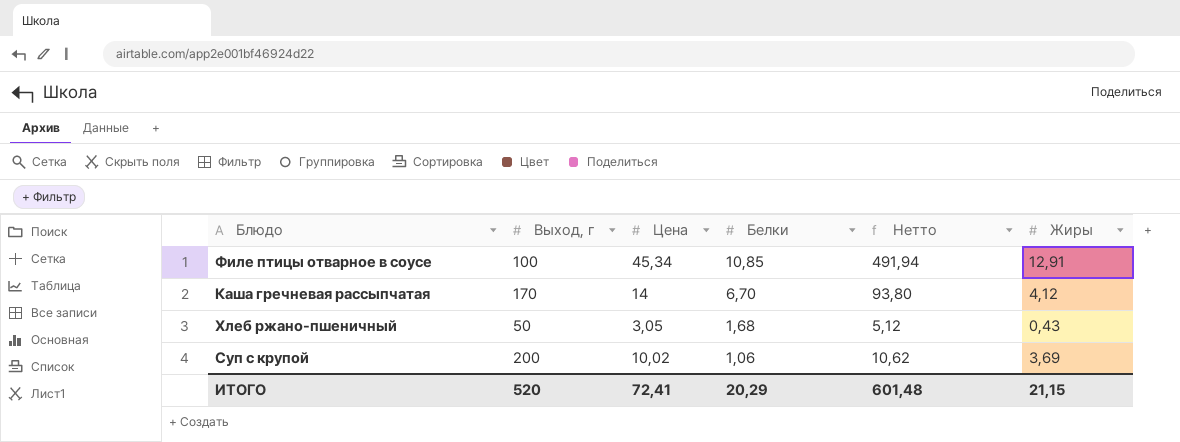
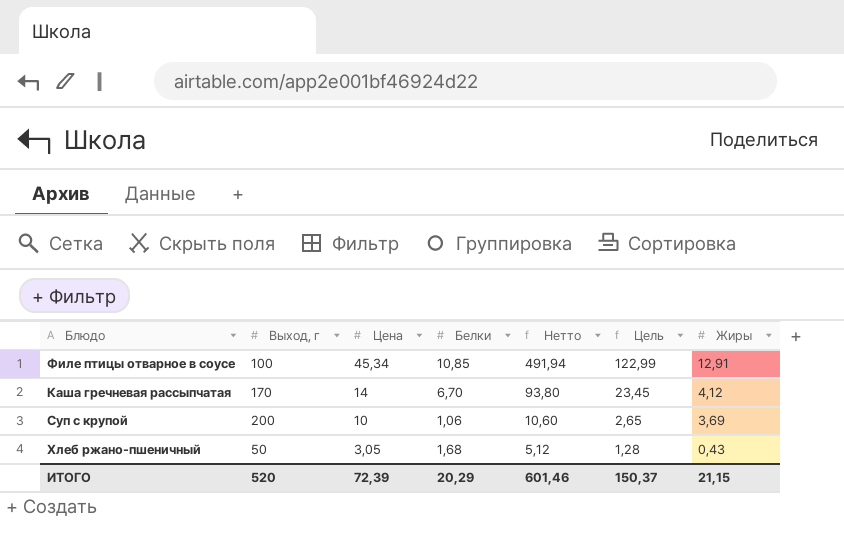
row order: Белки descending -> Цена descending
column Цель | formula: none -> [Нетто] * 0,25
Суп с крупой | Цена: 10,02 -> 10
Суп с крупой | Нетто: 10,62 -> 10,60
ИТОГО | Цена: 72,41 -> 72,39
ИТОГО | Нетто: 601,48 -> 601,46

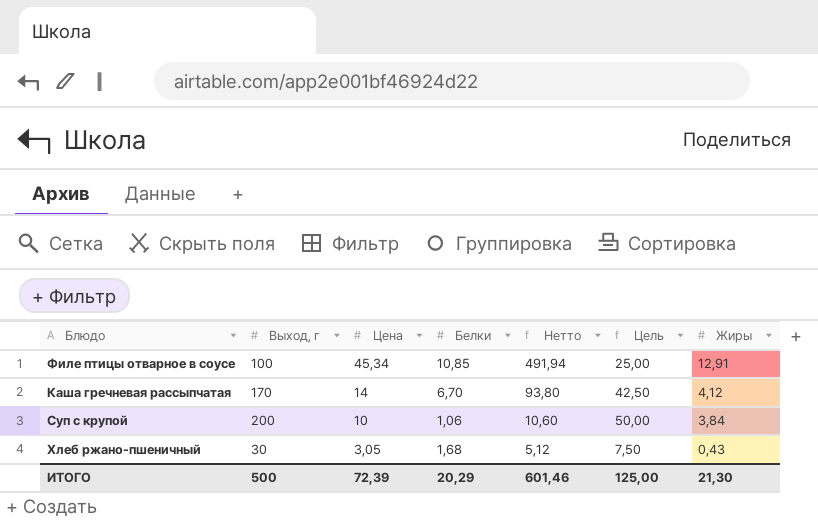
column Цель | formula: [Нетто] * 0,25 -> [Выход, г] * 0,25
Суп с крупой | Жиры: 3,69 -> 3,84
Хлеб ржано-пшеничный | Выход, г: 50 -> 30
ИТОГО | Выход, г: 520 -> 500
ИТОГО | Цель: 150,37 -> 125,00
ИТОГО | Жиры: 21,15 -> 21,30

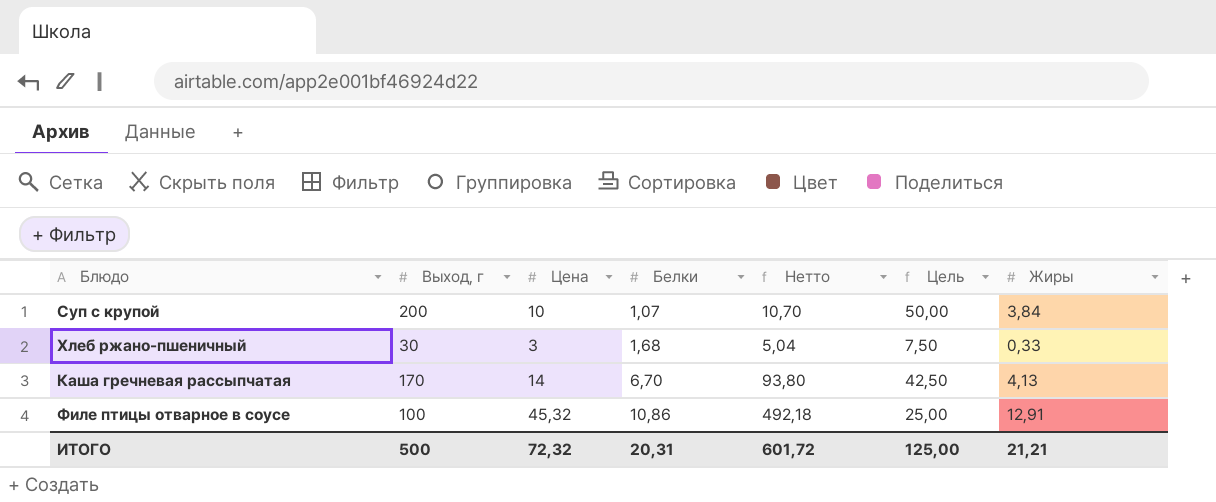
row order: Цена descending -> Белки ascending
Суп с крупой | Белки: 1,06 -> 1,07
Суп с крупой | Нетто: 10,60 -> 10,70
Хлеб ржано-пшеничный | Цена: 3,05 -> 3
Хлеб ржано-пшеничный | Нетто: 5,12 -> 5,04
Хлеб ржано-пшеничный | Жиры: 0,43 -> 0,33
Каша гречневая рассыпчатая | Жиры: 4,12 -> 4,13
Филе птицы отварное в соусе | Цена: 45,34 -> 45,32
Филе птицы отварное в соусе | Белки: 10,85 -> 10,86
Филе птицы отварное в соусе | Нетто: 491,94 -> 492,18
ИТОГО | Цена: 72,39 -> 72,32
ИТОГО | Белки: 20,29 -> 20,31
ИТОГО | Нетто: 601,46 -> 601,72
ИТОГО | Жиры: 21,30 -> 21,21

